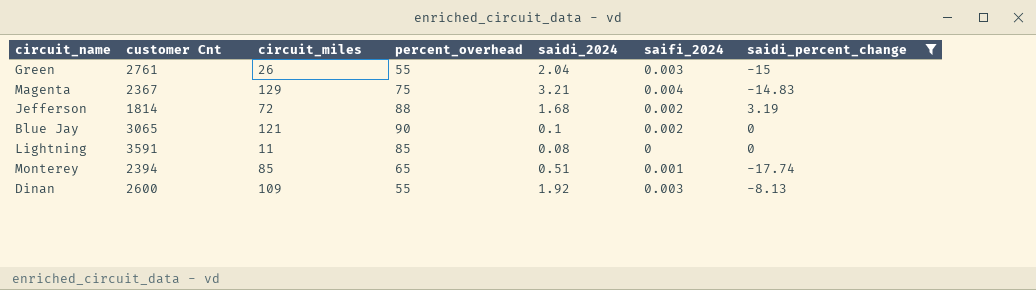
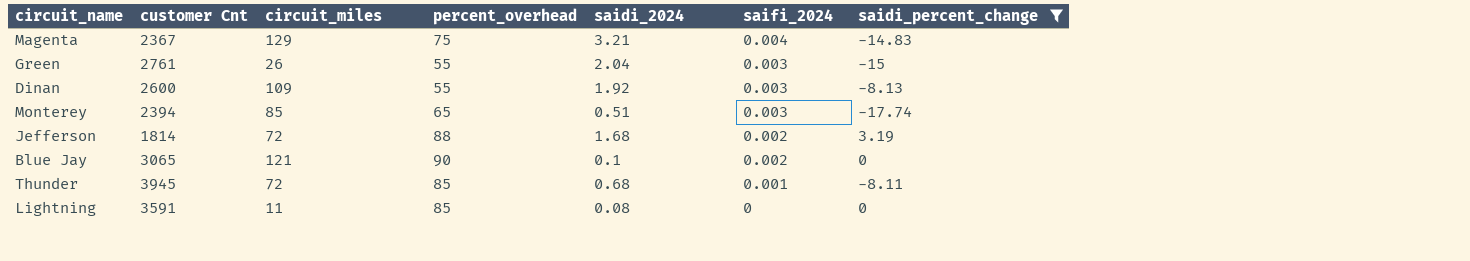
row order: none -> saifi_2024 descending
Monterey | saifi_2024: 0.001 -> 0.003
row Thunder: none -> 3945 | 72 | 85 | 0.68 | 0.001 | -8.11

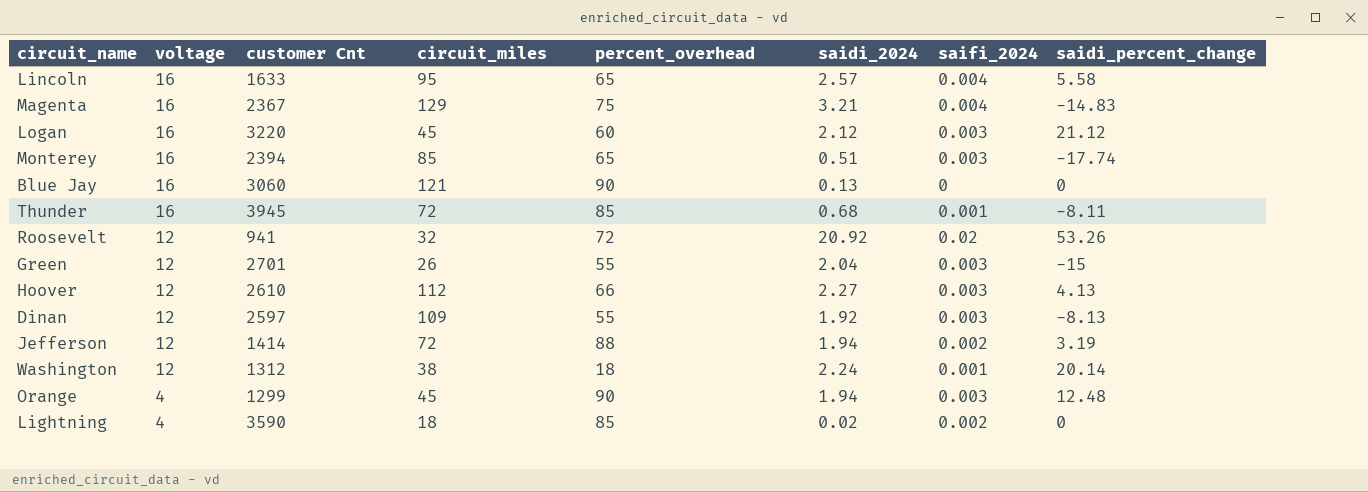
filter: saidi_percent_change <= 3.19 -> none
row order: saifi_2024 descending -> voltage descending
column voltage | position: none -> 2
Blue Jay | customer Cnt: 3065 -> 3060
Blue Jay | saidi_2024: 0.1 -> 0.13
Blue Jay | saifi_2024: 0.002 -> 0
Green | customer Cnt: 2761 -> 2701
Dinan | customer Cnt: 2600 -> 2597
Jefferson | customer Cnt: 1814 -> 1414
Jefferson | saidi_2024: 1.68 -> 1.94
Lightning | customer Cnt: 3591 -> 3590
Lightning | circuit_miles: 11 -> 18
Lightning | saidi_2024: 0.08 -> 0.02
Lightning | saifi_2024: 0 -> 0.002

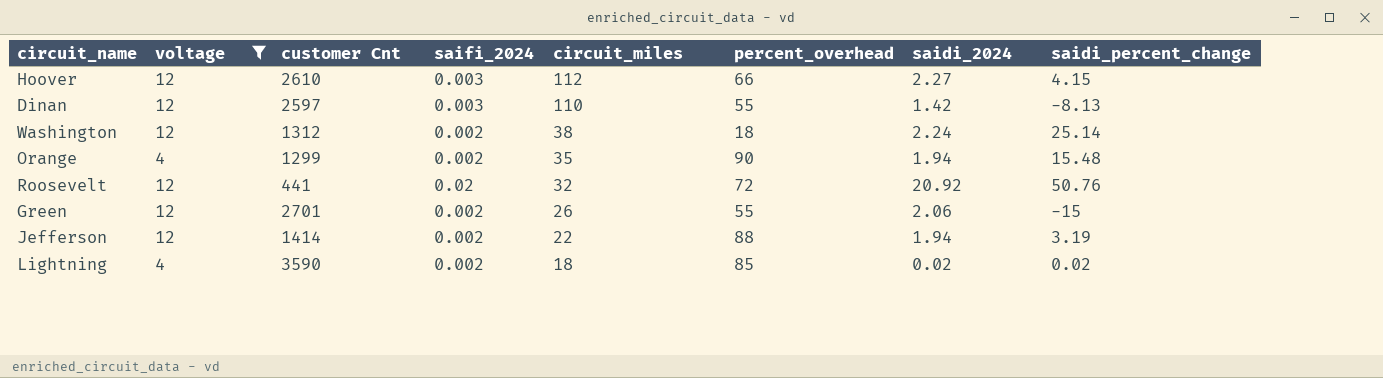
filter: none -> voltage != 16
row order: voltage descending -> circuit_miles descending
column saifi_2024 | position: 7 -> 4
Hoover | saidi_percent_change: 4.13 -> 4.15
Dinan | circuit_miles: 109 -> 110
Dinan | saidi_2024: 1.92 -> 1.42
Washington | saifi_2024: 0.001 -> 0.002
Washington | saidi_percent_change: 20.14 -> 25.14
Orange | saifi_2024: 0.003 -> 0.002
Orange | circuit_miles: 45 -> 35
Orange | saidi_percent_change: 12.48 -> 15.48
Roosevelt | customer Cnt: 941 -> 441
Roosevelt | saidi_percent_change: 53.26 -> 50.76
Green | saifi_2024: 0.003 -> 0.002
Green | saidi_2024: 2.04 -> 2.06
Jefferson | circuit_miles: 72 -> 22
Lightning | saidi_percent_change: 0 -> 0.02

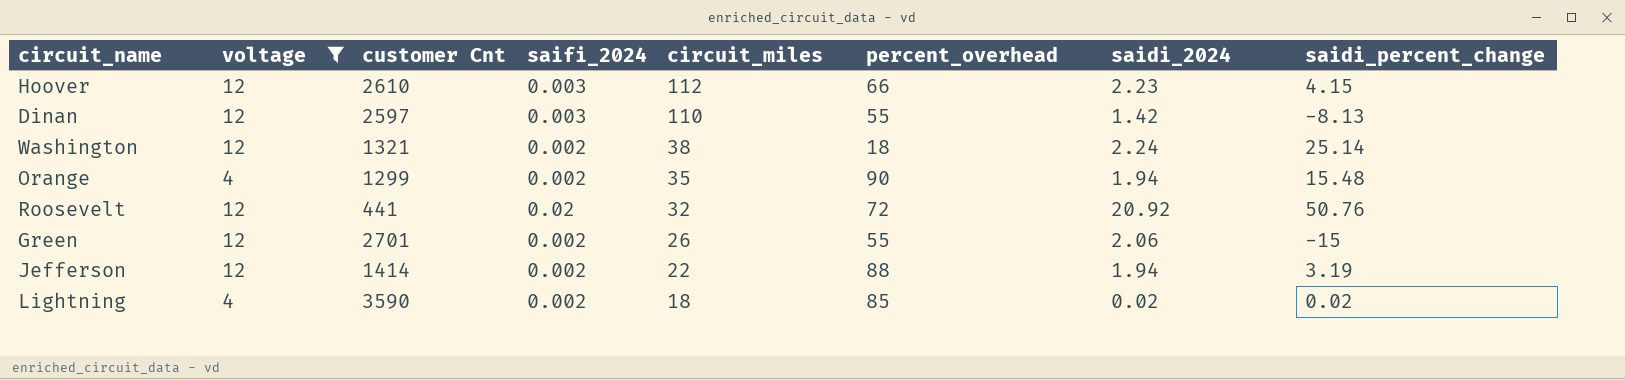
Hoover | saidi_2024: 2.27 -> 2.23
Washington | customer Cnt: 1312 -> 1321

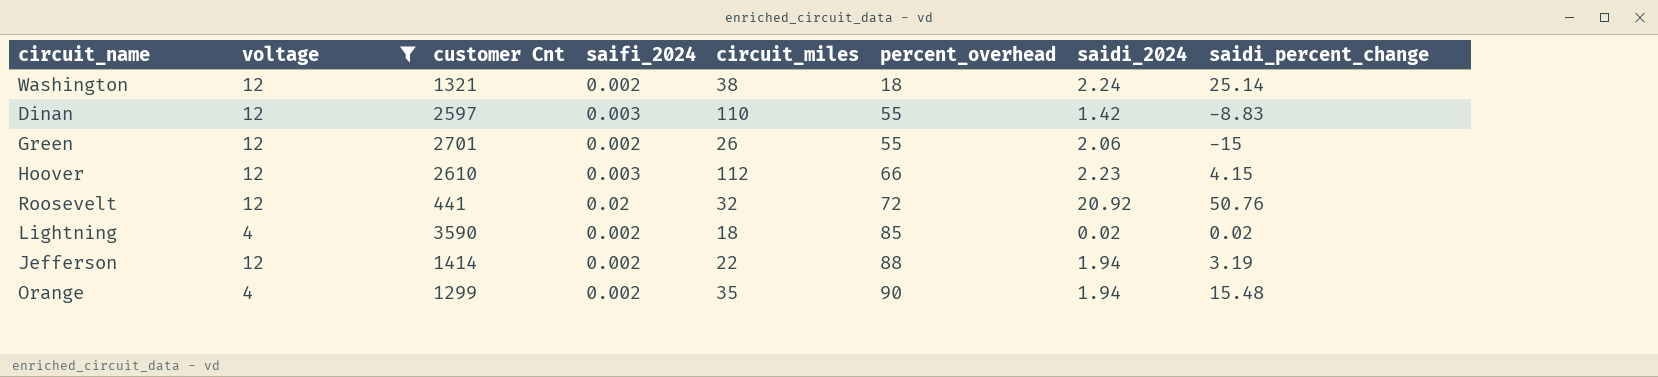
row order: circuit_miles descending -> percent_overhead ascending
Dinan | saidi_percent_change: -8.13 -> -8.83

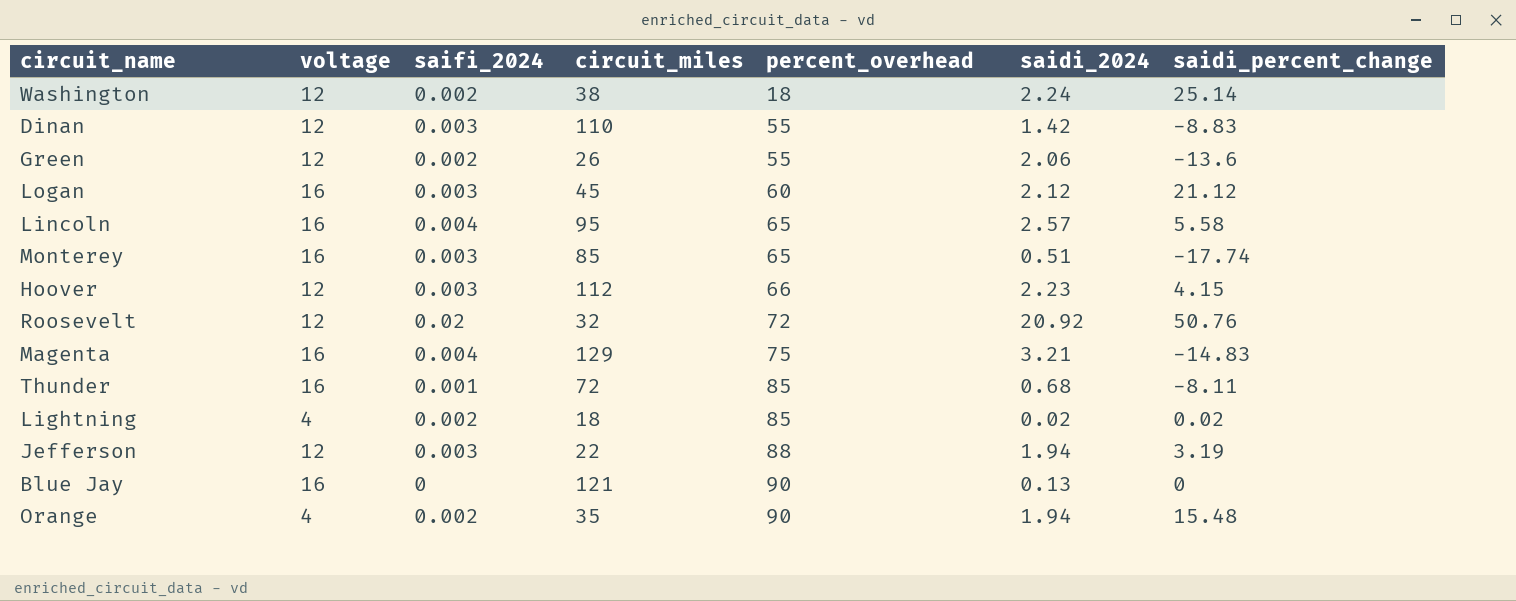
filter: voltage != 16 -> none
column customer Cnt | position: 3 -> none
Green | saidi_percent_change: -15 -> -13.6
Jefferson | saifi_2024: 0.002 -> 0.003

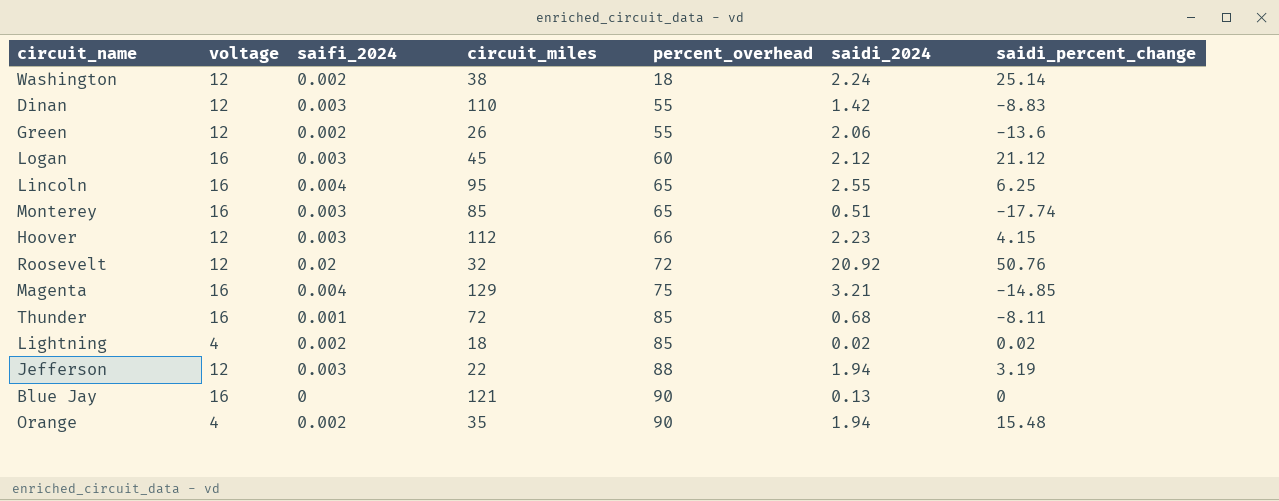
Lincoln | saidi_2024: 2.57 -> 2.55
Lincoln | saidi_percent_change: 5.58 -> 6.25
Magenta | saidi_percent_change: -14.83 -> -14.85

